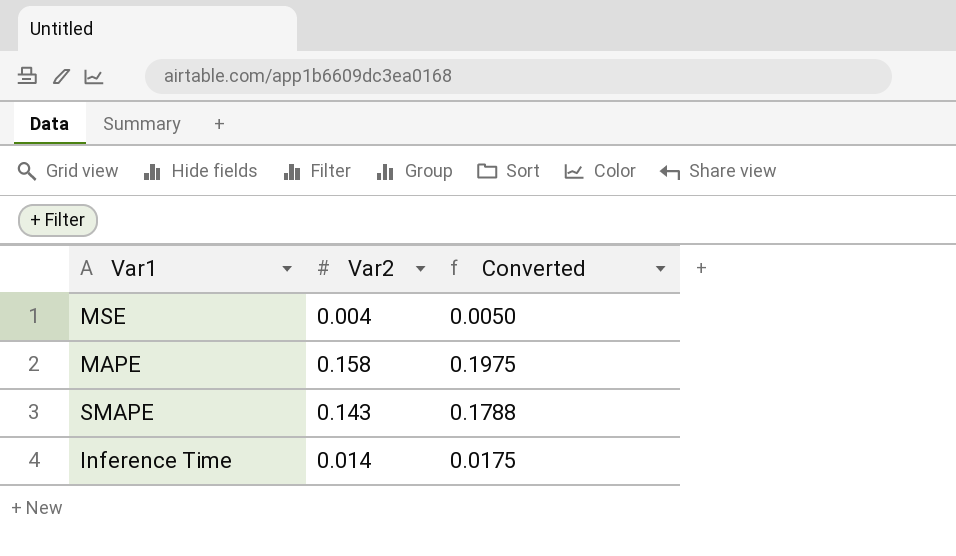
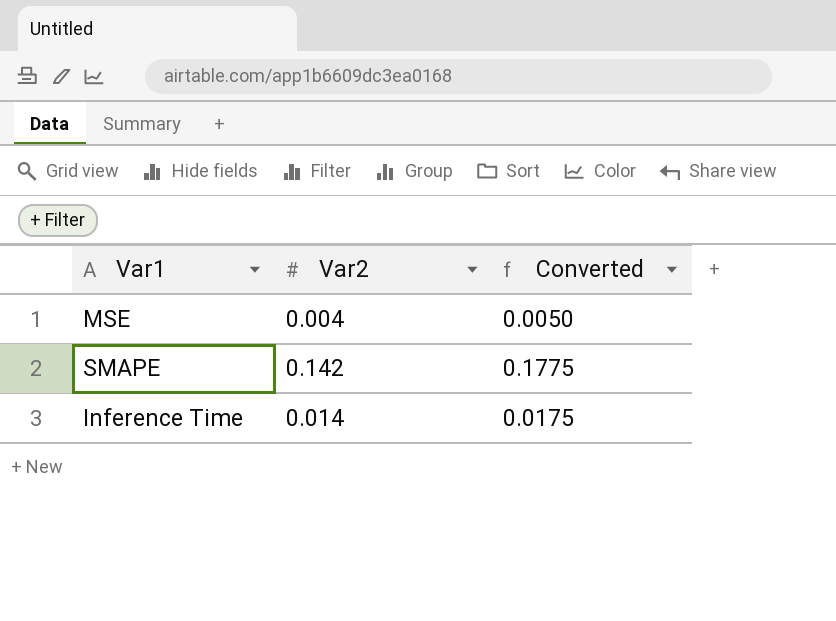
row MAPE: 0.158 | 0.1975 -> none
SMAPE | Var2: 0.143 -> 0.142
SMAPE | Converted: 0.1788 -> 0.1775

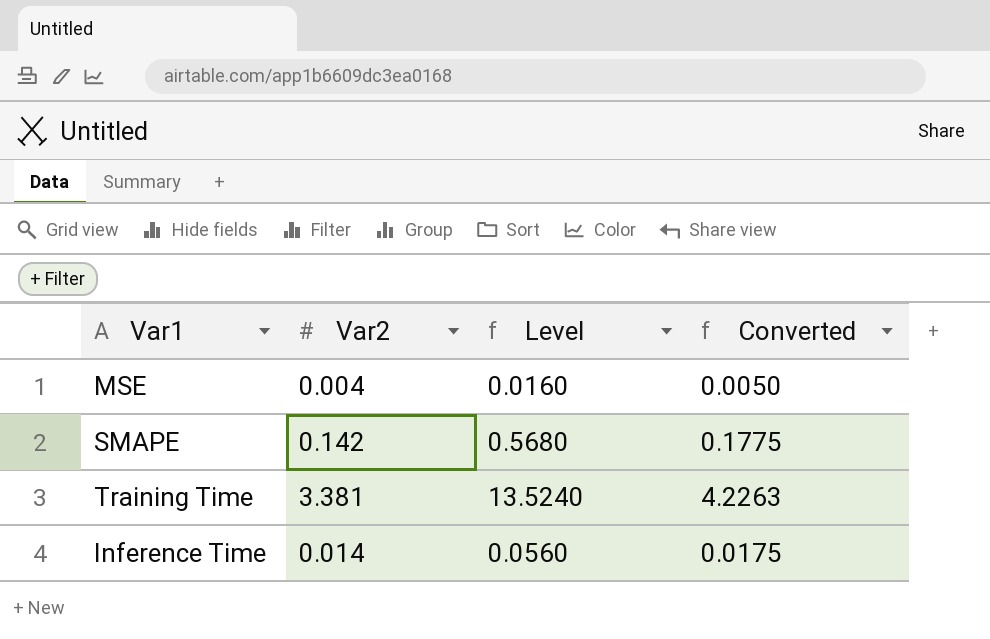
column Level | formula: none -> [Var2] * 4
row Training Time: none -> 3.381 | 13.5240 | 4.2263

